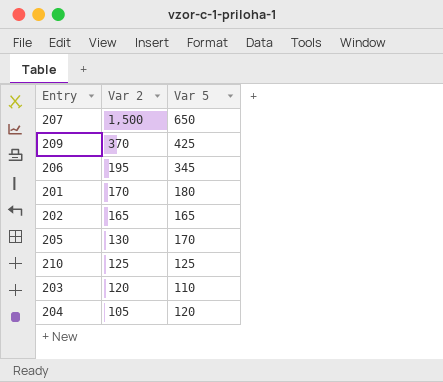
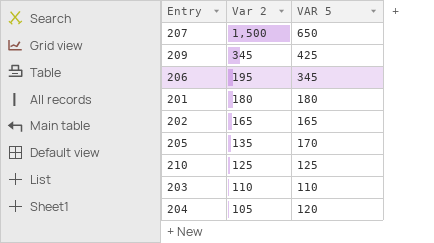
column name: Var 5 -> VAR 5
209 | Var 2: 370 -> 345
201 | Var 2: 170 -> 180
205 | Var 2: 130 -> 135
203 | Var 2: 120 -> 110

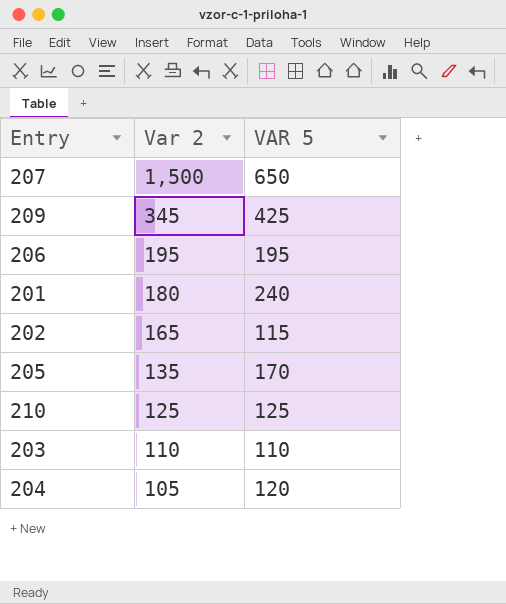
206 | VAR 5: 345 -> 195
201 | VAR 5: 180 -> 240
202 | VAR 5: 165 -> 115

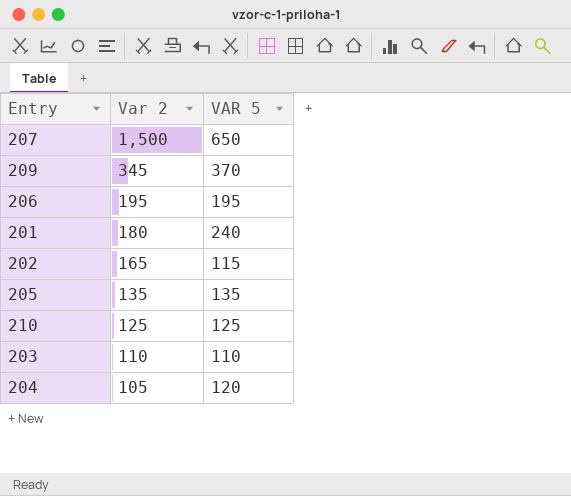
209 | VAR 5: 425 -> 370
205 | VAR 5: 170 -> 135

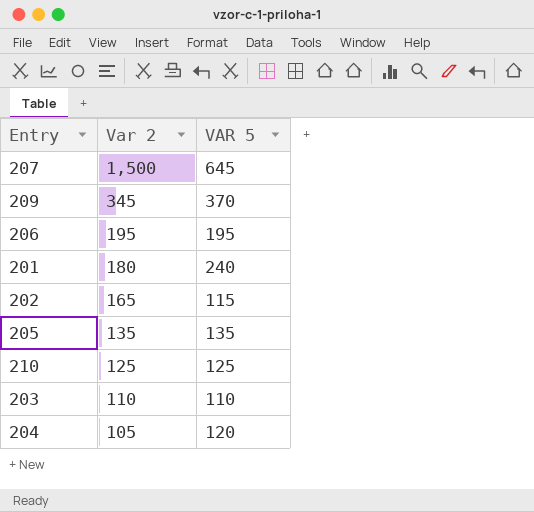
207 | VAR 5: 650 -> 645

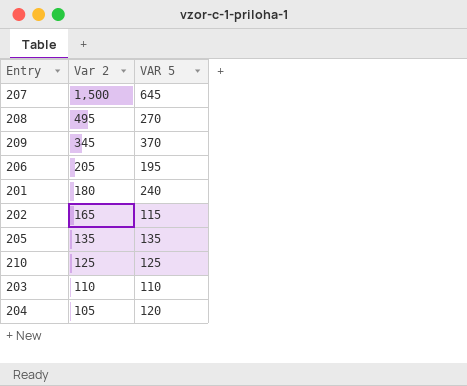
row 208: none -> 495 | 270
206 | Var 2: 195 -> 205

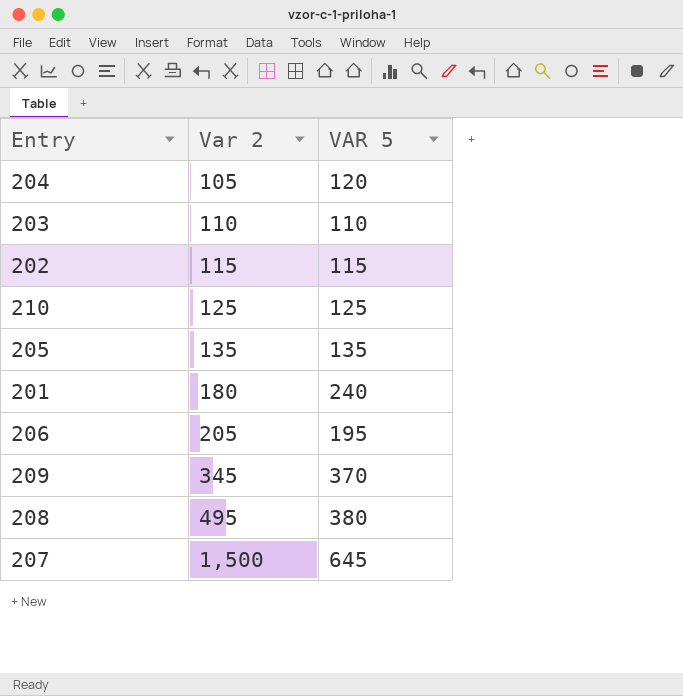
row order: Var 2 descending -> Var 2 ascending
202 | Var 2: 165 -> 115
208 | VAR 5: 270 -> 380

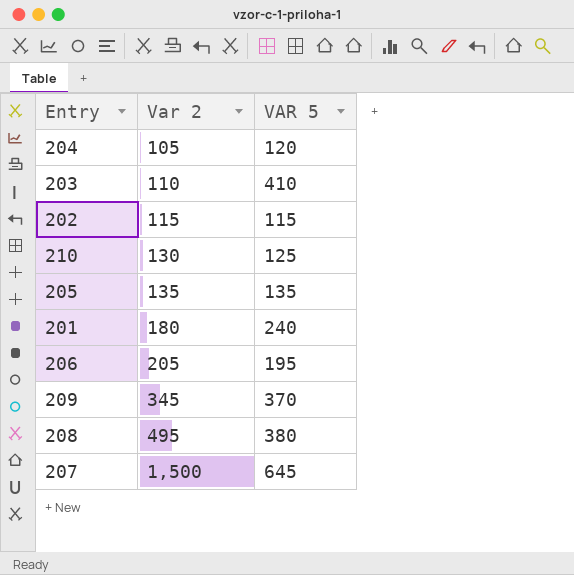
203 | VAR 5: 110 -> 410
210 | Var 2: 125 -> 130

